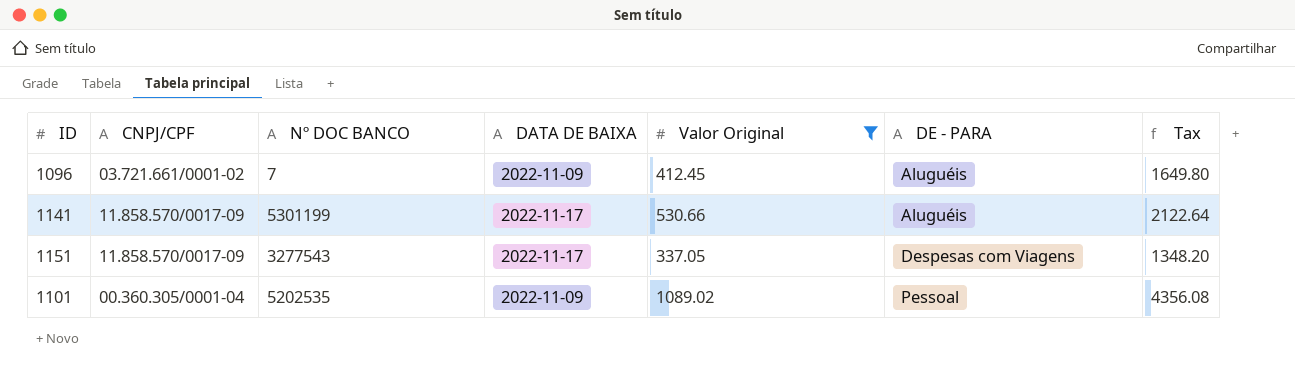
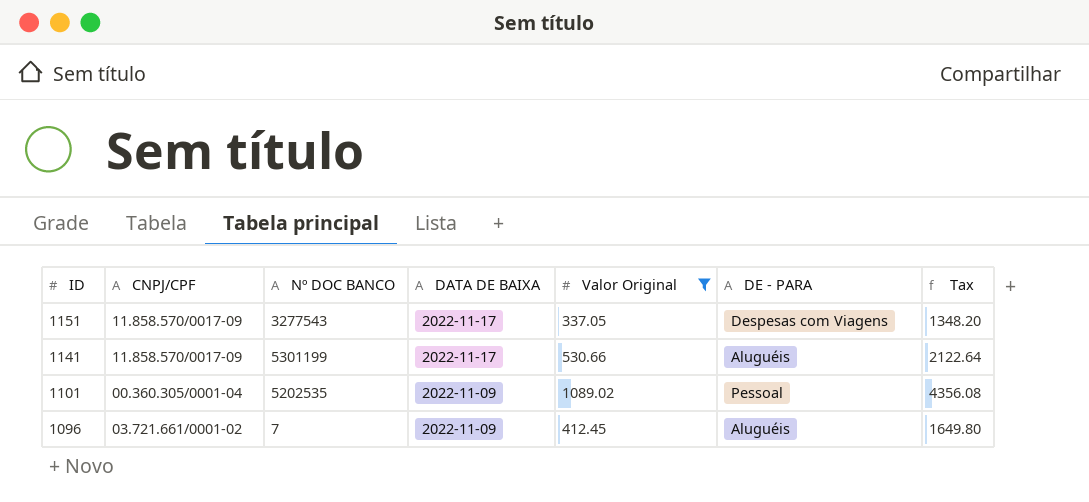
row order: DE - PARA ascending -> ID descending

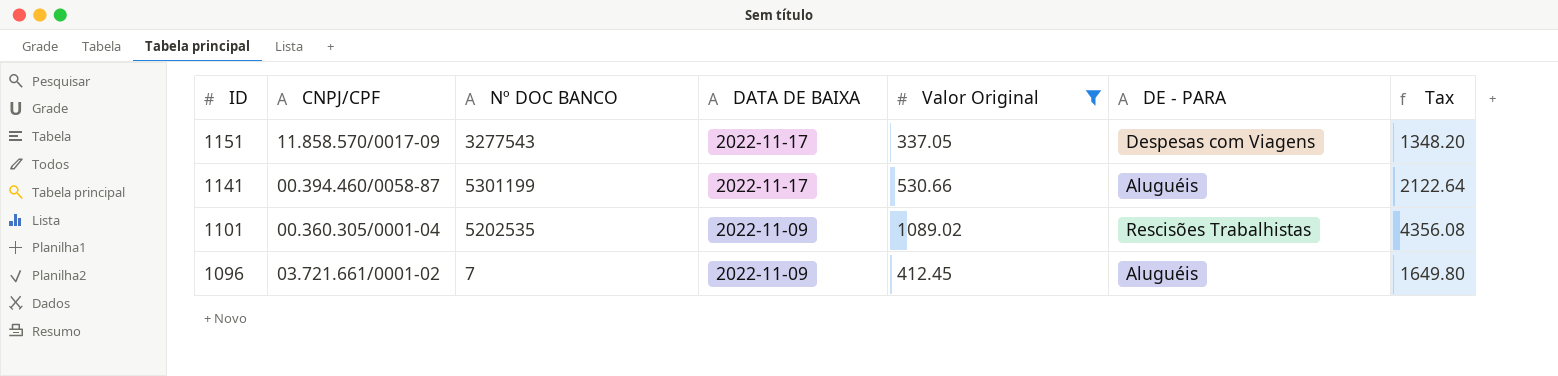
1141 | CNPJ/CPF: 11.858.570/0017-09 -> 00.394.460/0058-87
1101 | DE - PARA: Pessoal -> Rescisões Trabalhistas

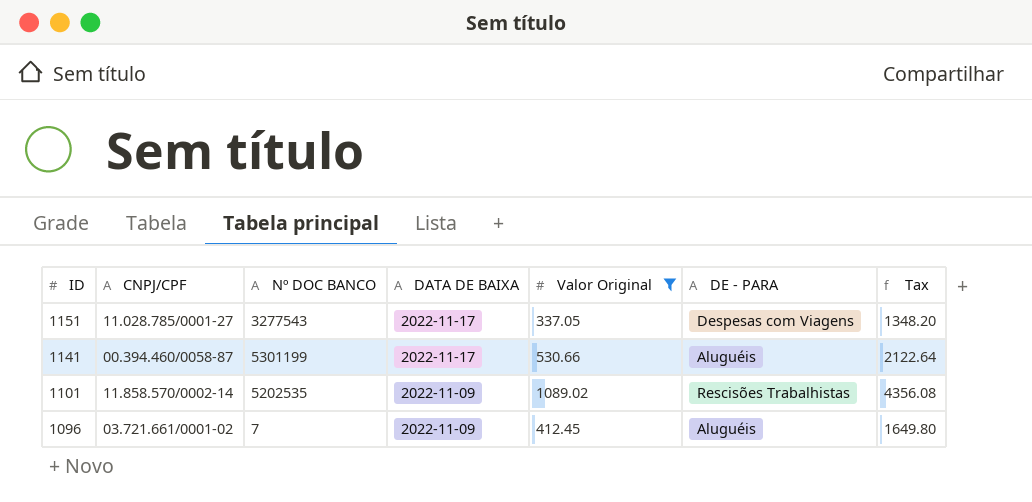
1151 | CNPJ/CPF: 11.858.570/0017-09 -> 11.028.785/0001-27
1101 | CNPJ/CPF: 00.360.305/0001-04 -> 11.858.570/0002-14

